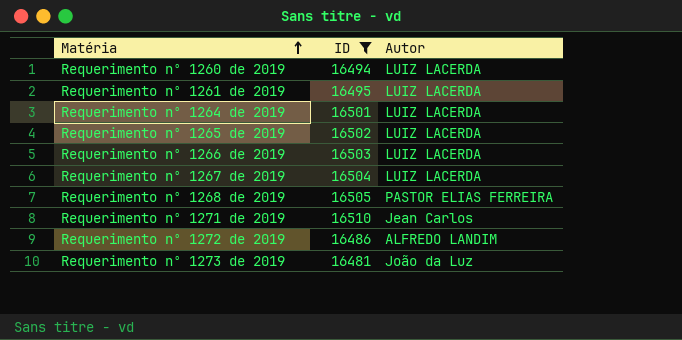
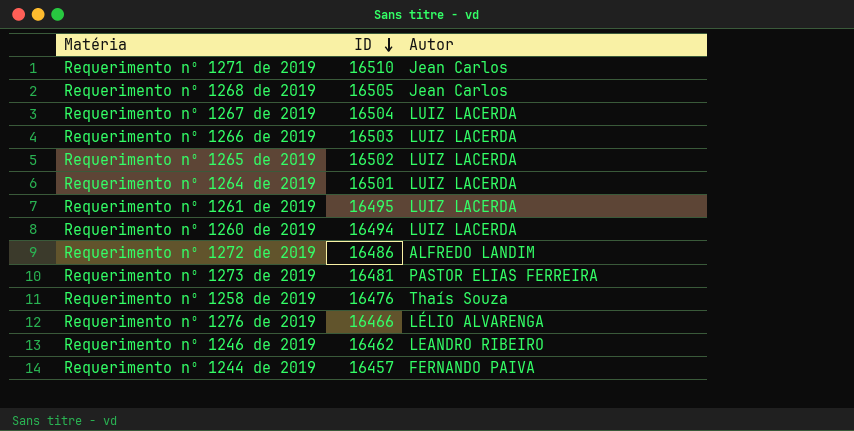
filter: ID >= 16481 -> none
row order: Matéria ascending -> ID descending
Requerimento nº 1268 de 2019 | Autor: PASTOR ELIAS FERREIRA -> Jean Carlos
Requerimento nº 1273 de 2019 | Autor: João da Luz -> PASTOR ELIAS FERREIRA

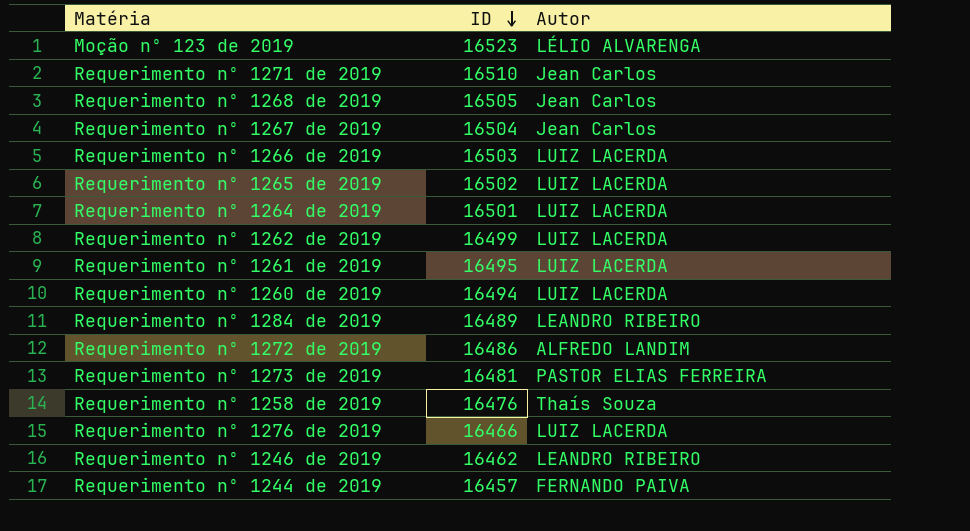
row Moção nº 123 de 2019: none -> 16523 | LÉLIO ALVARENGA
Requerimento nº 1267 de 2019 | Autor: LUIZ LACERDA -> Jean Carlos
row Requerimento nº 1262 de 2019: none -> 16499 | LUIZ LACERDA
row Requerimento nº 1284 de 2019: none -> 16489 | LEANDRO RIBEIRO
Requerimento nº 1276 de 2019 | Autor: LÉLIO ALVARENGA -> LUIZ LACERDA

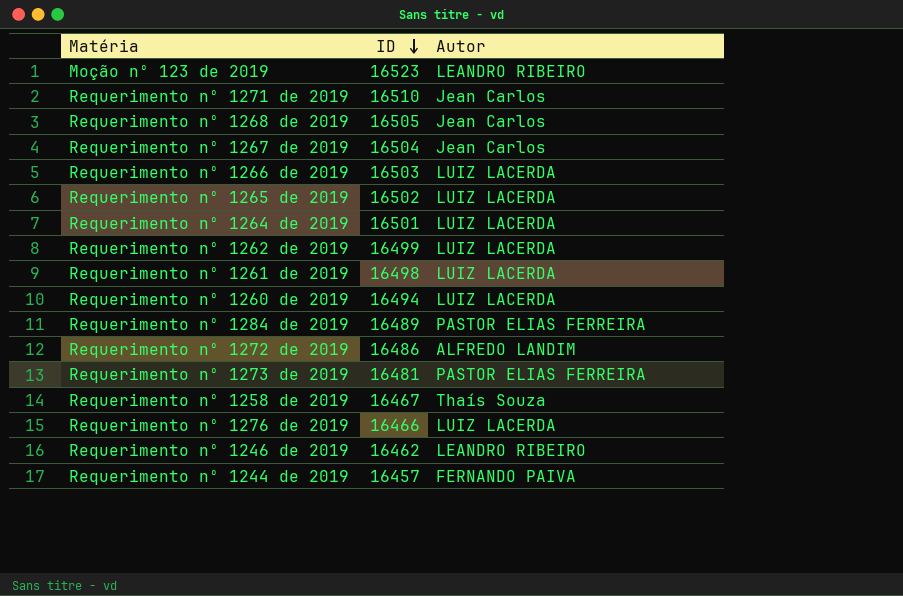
Moção nº 123 de 2019 | Autor: LÉLIO ALVARENGA -> LEANDRO RIBEIRO
Requerimento nº 1261 de 2019 | ID: 16495 -> 16498
Requerimento nº 1284 de 2019 | Autor: LEANDRO RIBEIRO -> PASTOR ELIAS FERREIRA
Requerimento nº 1258 de 2019 | ID: 16476 -> 16467

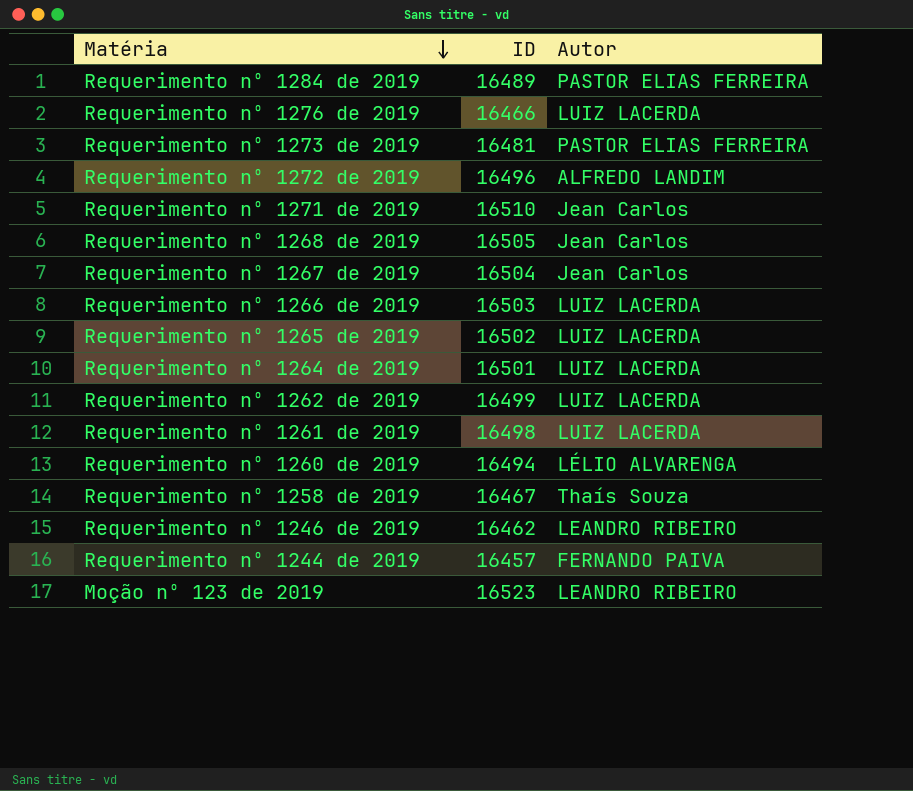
row order: ID descending -> Matéria descending
Requerimento nº 1272 de 2019 | ID: 16486 -> 16496
Requerimento nº 1260 de 2019 | Autor: LUIZ LACERDA -> LÉLIO ALVARENGA

